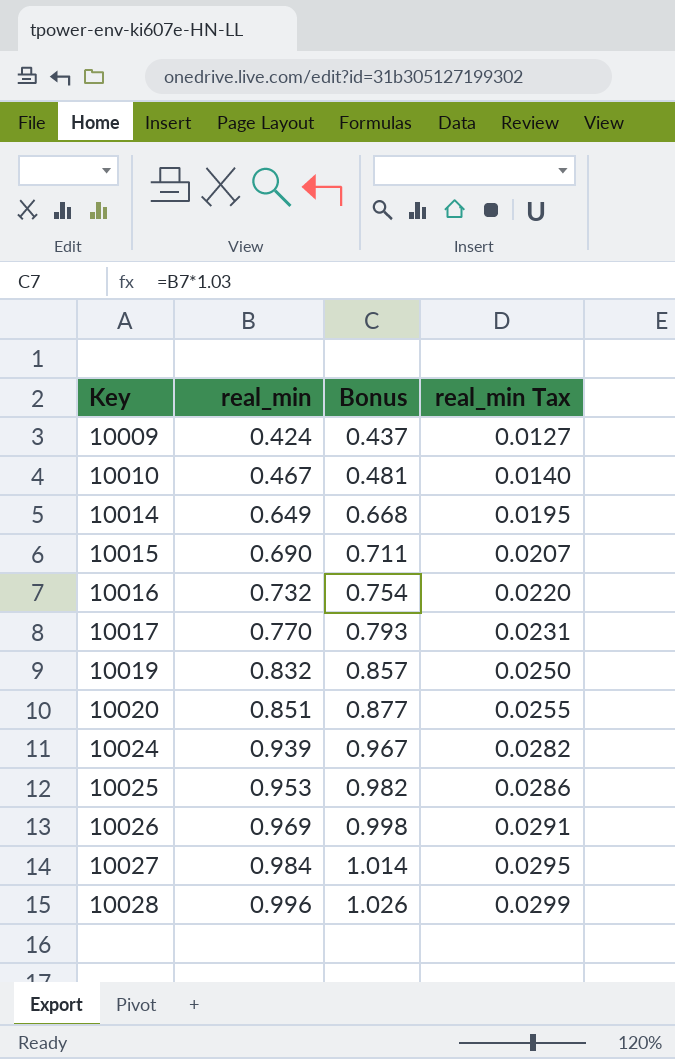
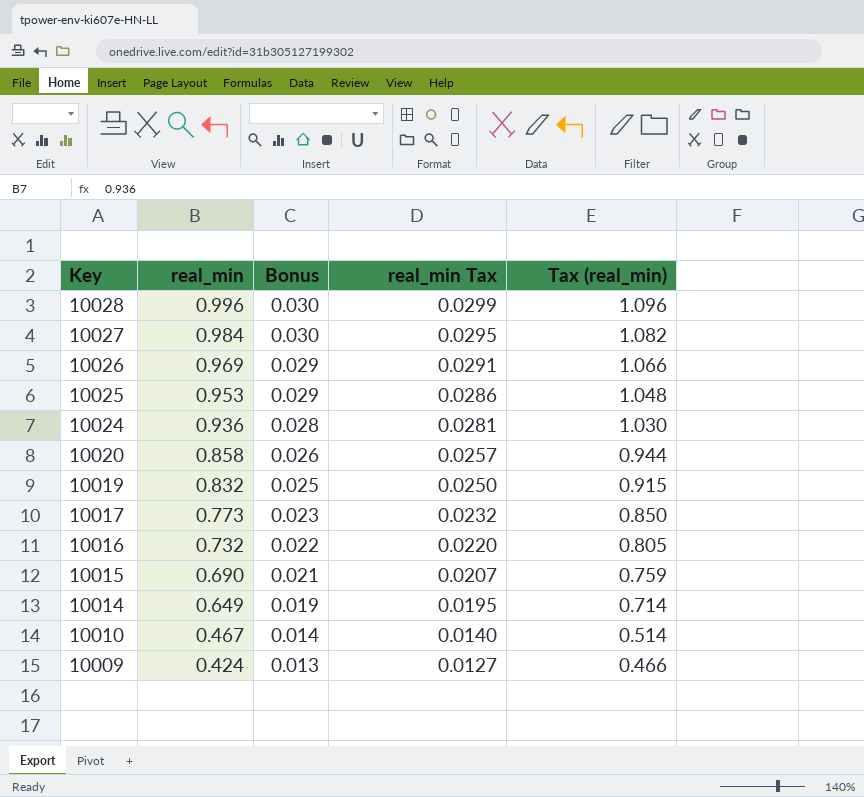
row order: Key ascending -> Key descending
column Bonus | formula: [real_min] * 1.03 -> [real_min] * 0.03
column Tax (real_min) | formula: none -> [real_min] * 1.1
10024 | real_min: 0.939 -> 0.936
10024 | real_min Tax: 0.0282 -> 0.0281
10020 | real_min: 0.851 -> 0.858
10020 | real_min Tax: 0.0255 -> 0.0257
10017 | real_min: 0.770 -> 0.773
10017 | real_min Tax: 0.0231 -> 0.0232

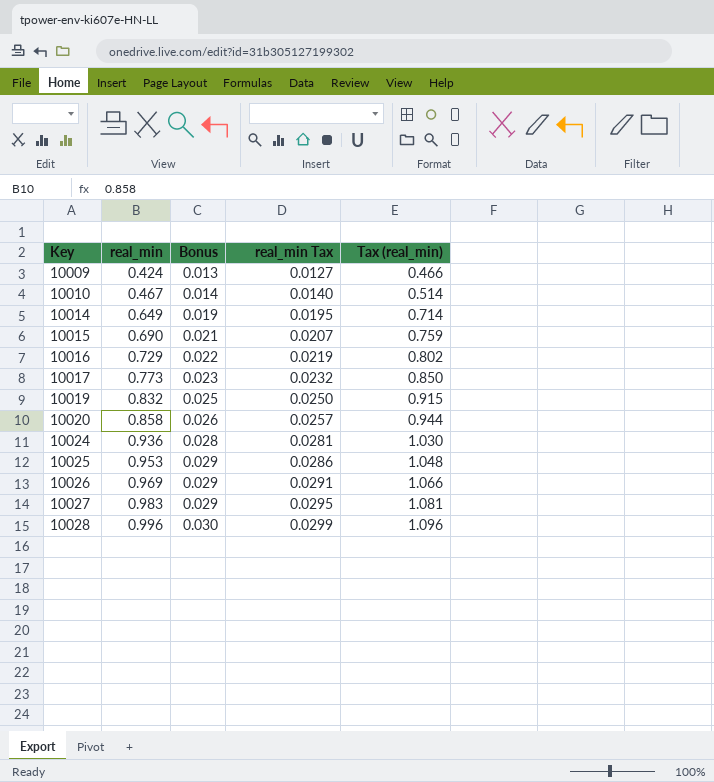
row order: Key descending -> Key ascending
10016 | real_min: 0.732 -> 0.729
10016 | real_min Tax: 0.0220 -> 0.0219
10016 | Tax (real_min): 0.805 -> 0.802
10027 | real_min: 0.984 -> 0.983
10027 | Bonus: 0.030 -> 0.029
10027 | Tax (real_min): 1.082 -> 1.081

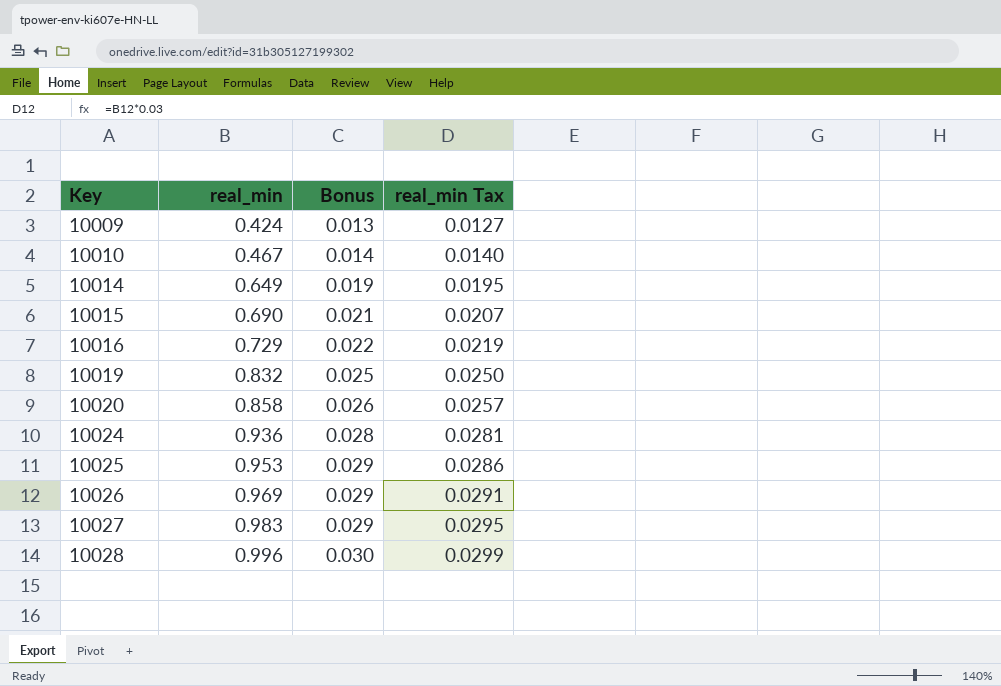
column Tax (real_min) | formula: [real_min] * 1.1 -> none
row 10017: 0.773 | 0.023 | 0.0232 | 0.850 -> none

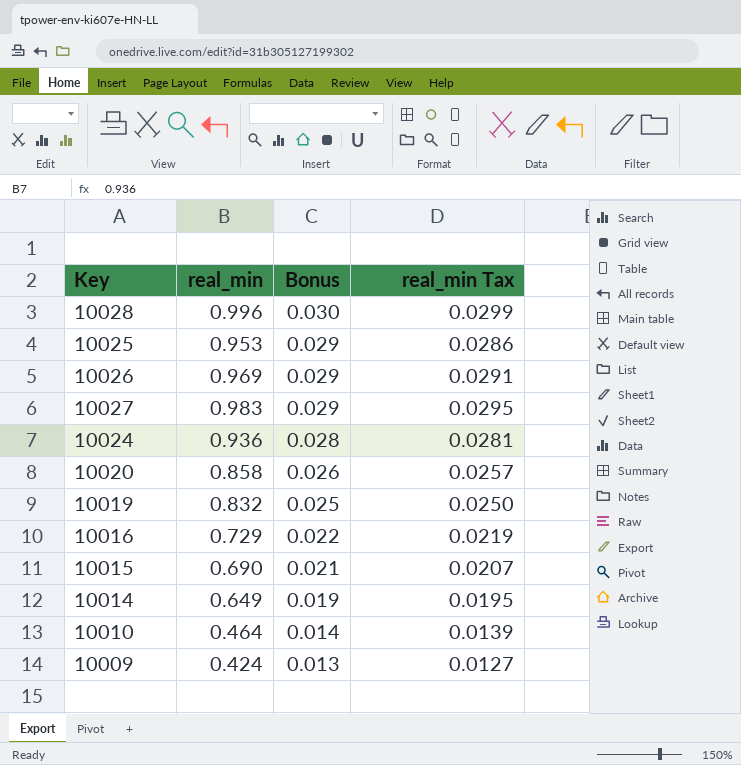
row order: Key ascending -> Bonus descending
10010 | real_min: 0.467 -> 0.464
10010 | real_min Tax: 0.0140 -> 0.0139

